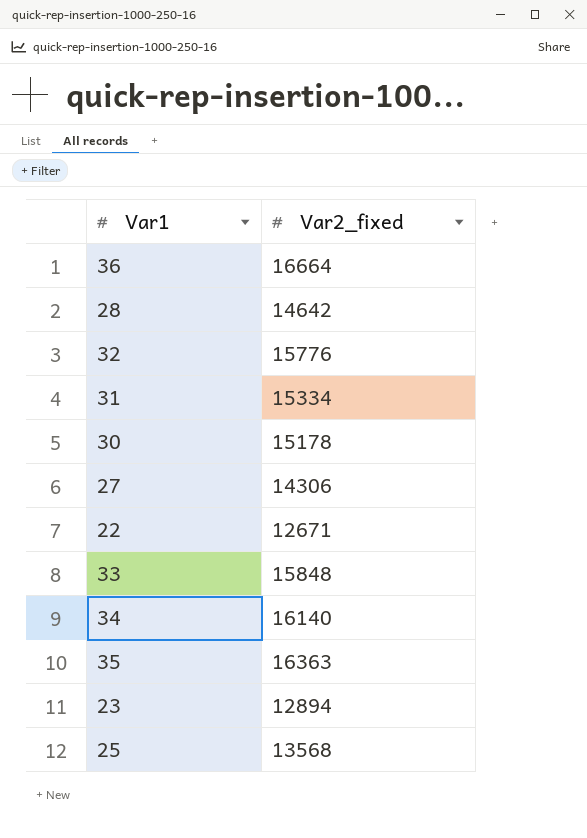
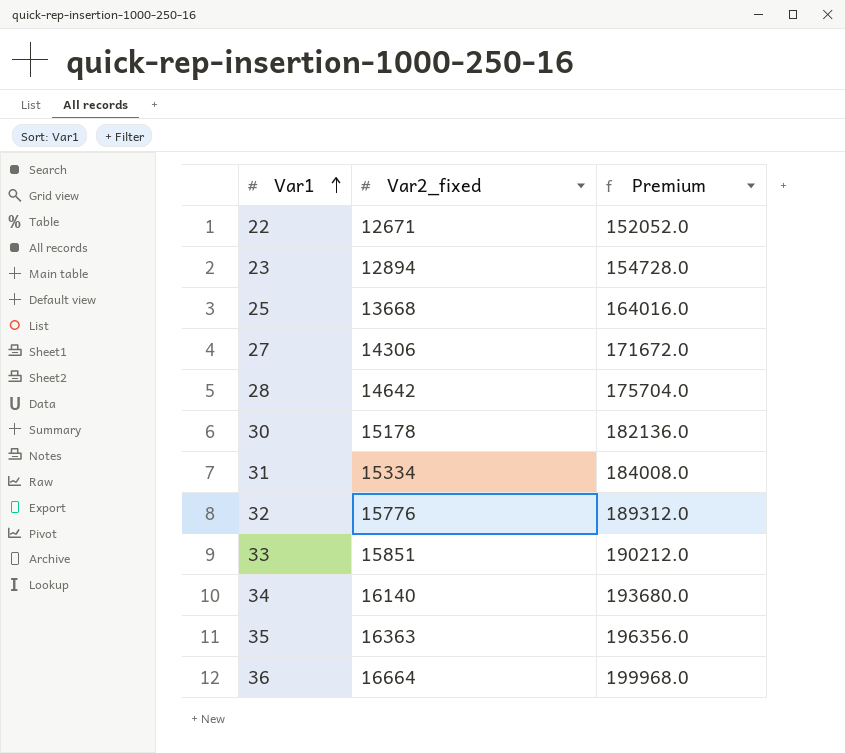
row order: none -> Var1 ascending
column Premium | formula: none -> [Var2_fixed] * 12
25 | Var2_fixed: 13568 -> 13668
33 | Var2_fixed: 15848 -> 15851

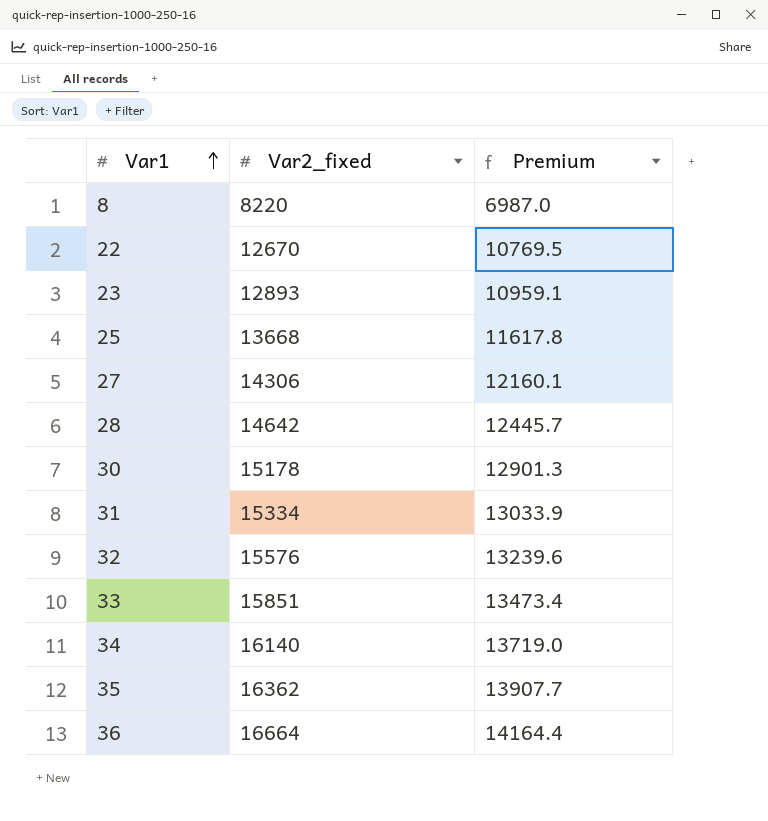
column Premium | formula: [Var2_fixed] * 12 -> [Var2_fixed] * 0.85
row 8: none -> 8220 | 6987.0
22 | Var2_fixed: 12671 -> 12670
23 | Var2_fixed: 12894 -> 12893
32 | Var2_fixed: 15776 -> 15576
35 | Var2_fixed: 16363 -> 16362

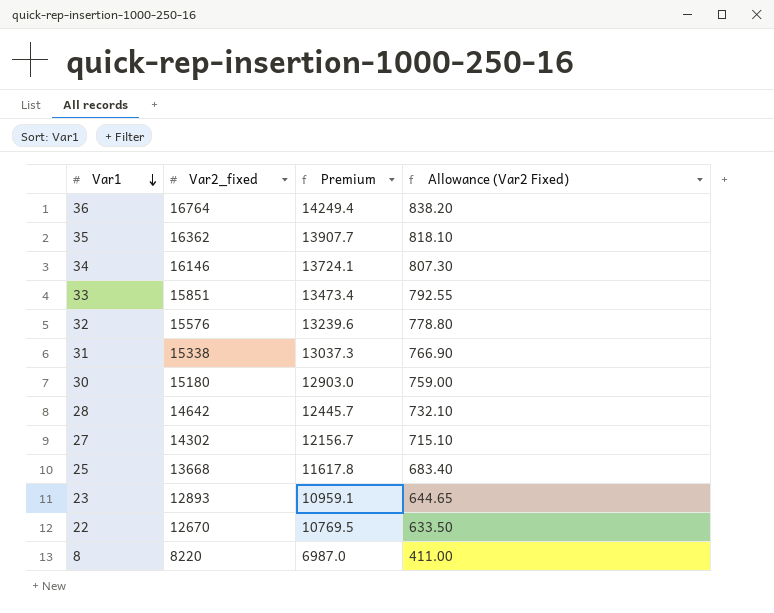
row order: Var1 ascending -> Var1 descending
column Allowance (Var2 Fixed) | formula: none -> [Var2_fixed] * 0.05
36 | Var2_fixed: 16664 -> 16764
36 | Premium: 14164.4 -> 14249.4
34 | Var2_fixed: 16140 -> 16146
34 | Premium: 13719.0 -> 13724.1
31 | Var2_fixed: 15334 -> 15338
31 | Premium: 13033.9 -> 13037.3
30 | Var2_fixed: 15178 -> 15180
30 | Premium: 12901.3 -> 12903.0
27 | Var2_fixed: 14306 -> 14302
27 | Premium: 12160.1 -> 12156.7

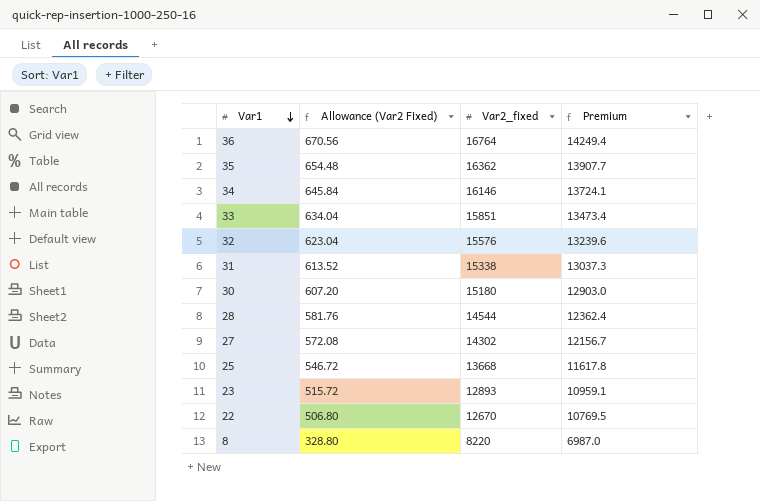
column Allowance (Var2 Fixed) | formula: [Var2_fixed] * 0.05 -> [Var2_fixed] * 0.04
column Allowance (Var2 Fixed) | position: 4 -> 2
28 | Var2_fixed: 14642 -> 14544
28 | Premium: 12445.7 -> 12362.4

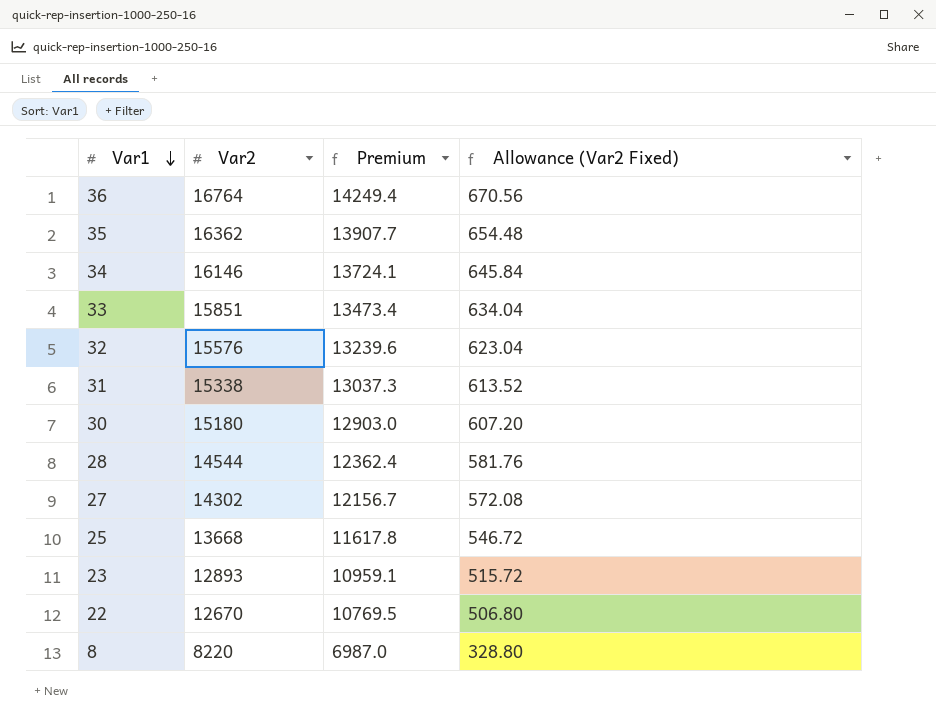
column name: Var2_fixed -> Var2
column Allowance (Var2 Fixed) | position: 2 -> 4

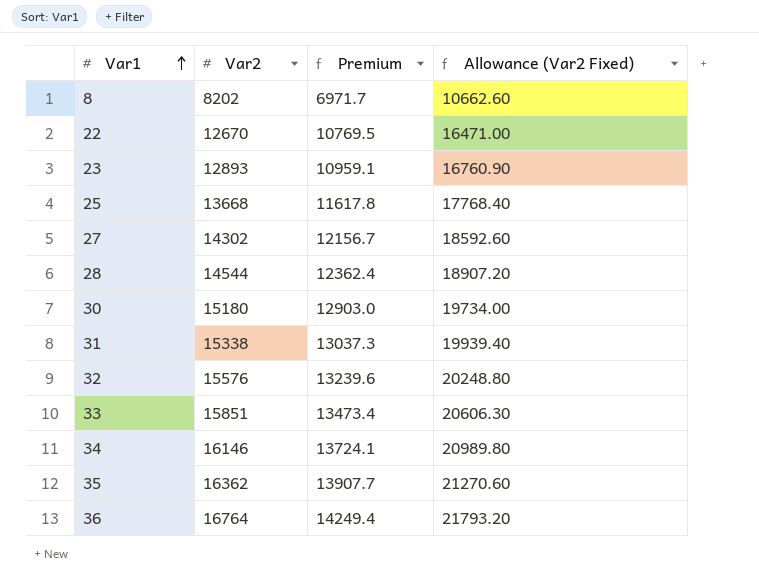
row order: Var1 descending -> Var1 ascending
column Allowance (Var2 Fixed) | formula: [Var2] * 0.04 -> [Var2] * 1.3
8 | Var2: 8220 -> 8202
8 | Premium: 6987.0 -> 6971.7

